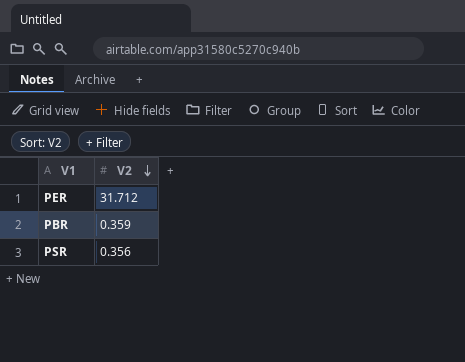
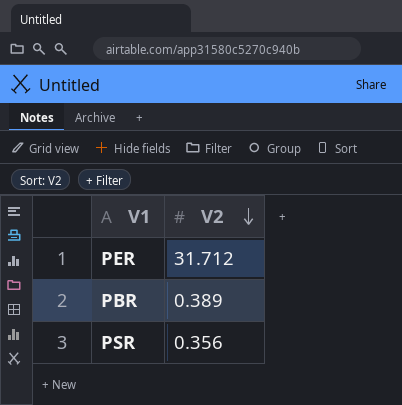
PBR | V2: 0.359 -> 0.389

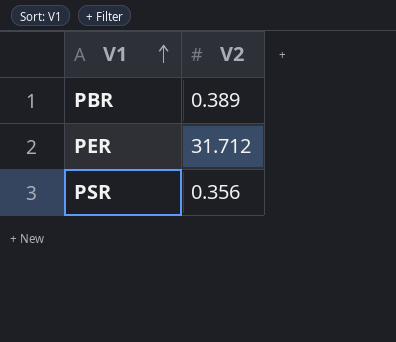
row order: V2 descending -> V1 ascending

